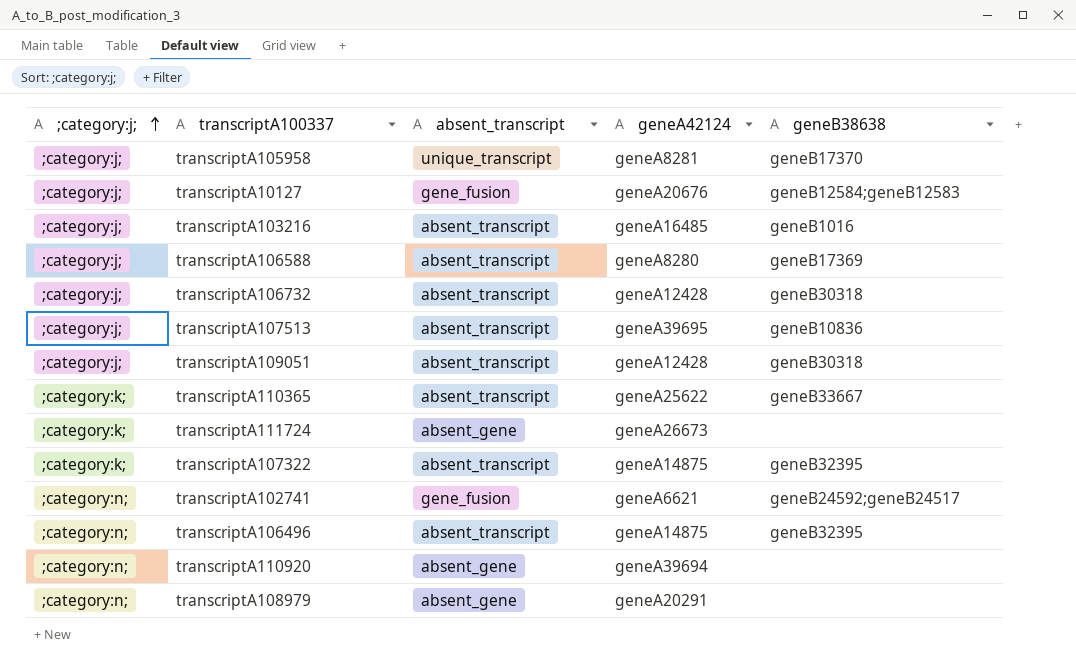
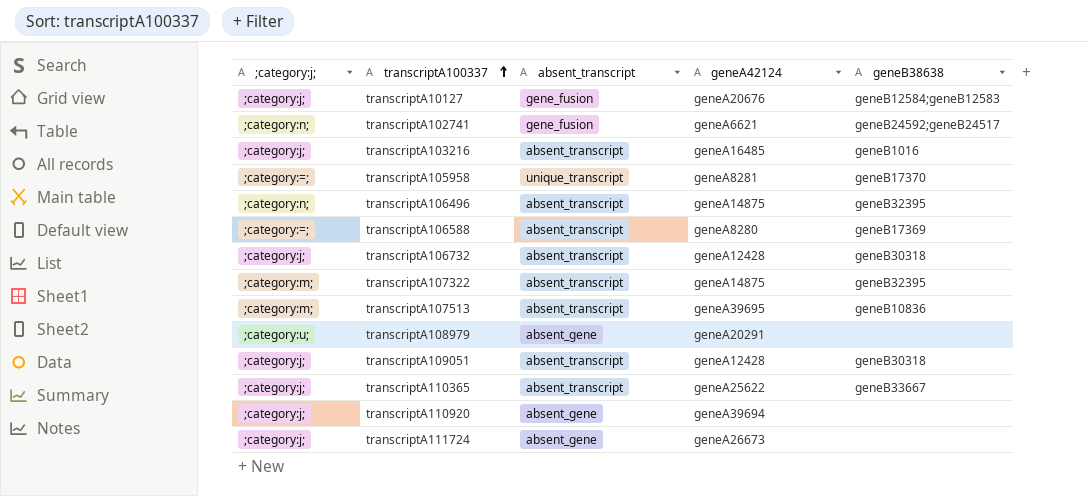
row order: ;category:j; ascending -> transcriptA100337 ascending
transcriptA105958 | ;category:j;: ;category:j; -> ;category:=;
transcriptA106588 | ;category:j;: ;category:j; -> ;category:=;
transcriptA107322 | ;category:j;: ;category:k; -> ;category:m;
transcriptA107513 | ;category:j;: ;category:j; -> ;category:m;
transcriptA108979 | ;category:j;: ;category:n; -> ;category:u;
transcriptA110365 | ;category:j;: ;category:k; -> ;category:j;
transcriptA110920 | ;category:j;: ;category:n; -> ;category:j;
transcriptA111724 | ;category:j;: ;category:k; -> ;category:j;

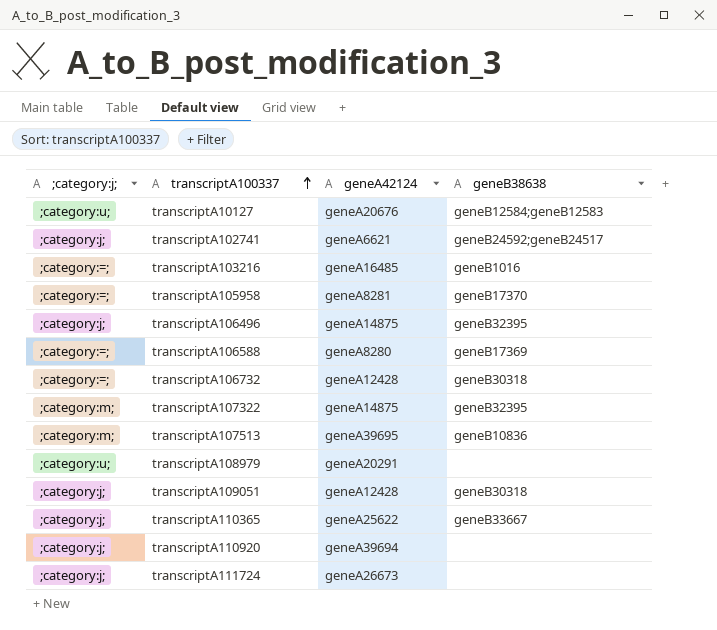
column absent_transcript | position: 3 -> none
transcriptA10127 | ;category:j;: ;category:j; -> ;category:u;
transcriptA102741 | ;category:j;: ;category:n; -> ;category:j;
transcriptA103216 | ;category:j;: ;category:j; -> ;category:=;
transcriptA106496 | ;category:j;: ;category:n; -> ;category:j;
transcriptA106732 | ;category:j;: ;category:j; -> ;category:=;

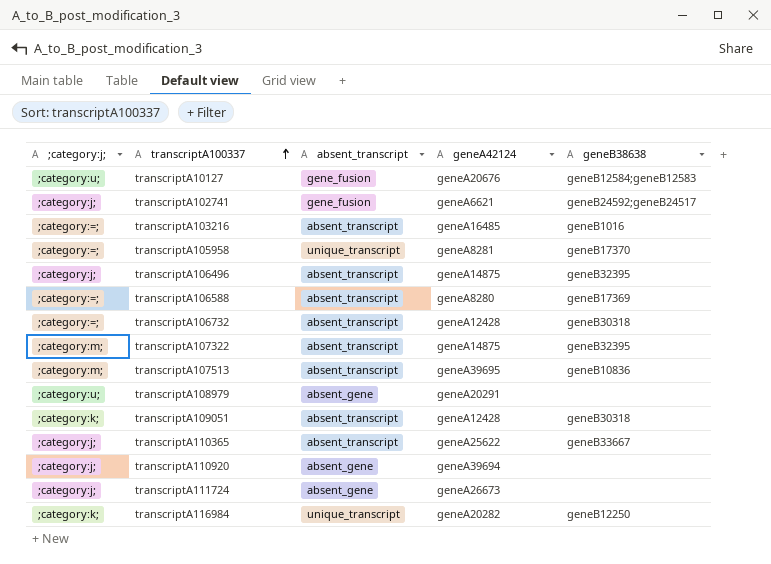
column absent_transcript | position: none -> 3
transcriptA109051 | ;category:j;: ;category:j; -> ;category:k;
row transcriptA116984: none -> ;category:k; | unique_transcript | geneA20282 | geneB12250

